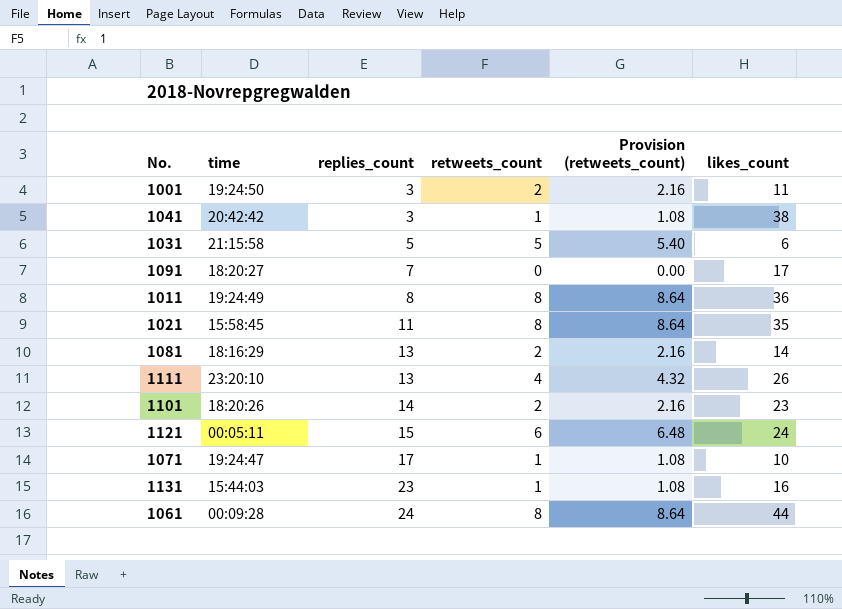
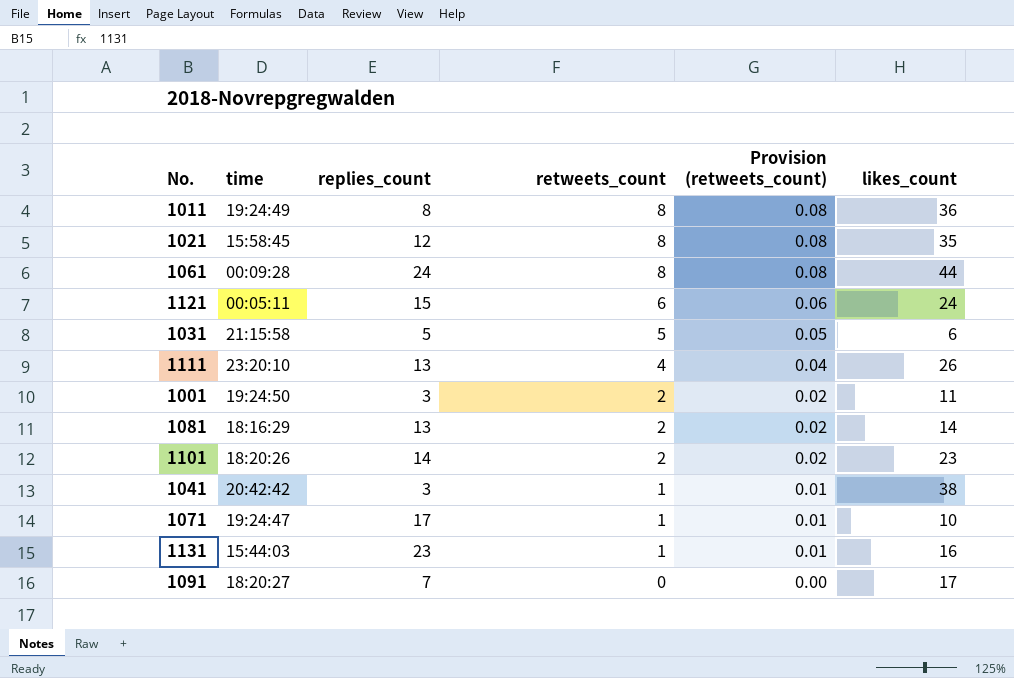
row order: replies_count ascending -> retweets_count descending
column Provision (retweets_count) | formula: [retweets_count] * 1.08 -> [retweets_count] * 0.01
1021 | replies_count: 11 -> 12

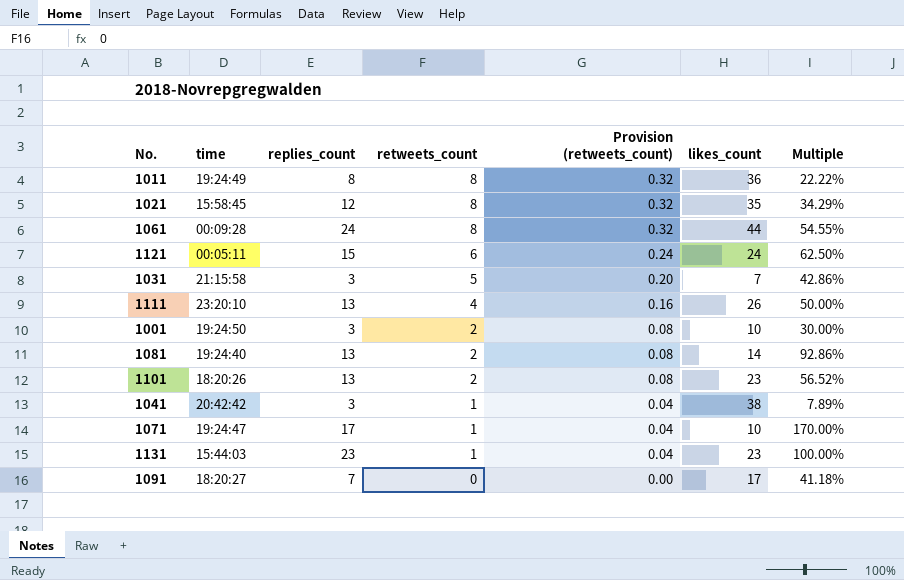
column Provision (retweets_count) | formula: [retweets_count] * 0.01 -> [retweets_count] * 0.04
column Multiple | formula: none -> [replies_count] / [likes_count]
1031 | replies_count: 5 -> 3
1031 | likes_count: 6 -> 7
1001 | likes_count: 11 -> 10
1081 | time: 18:16:29 -> 19:24:40
1101 | replies_count: 14 -> 13
1131 | likes_count: 16 -> 23

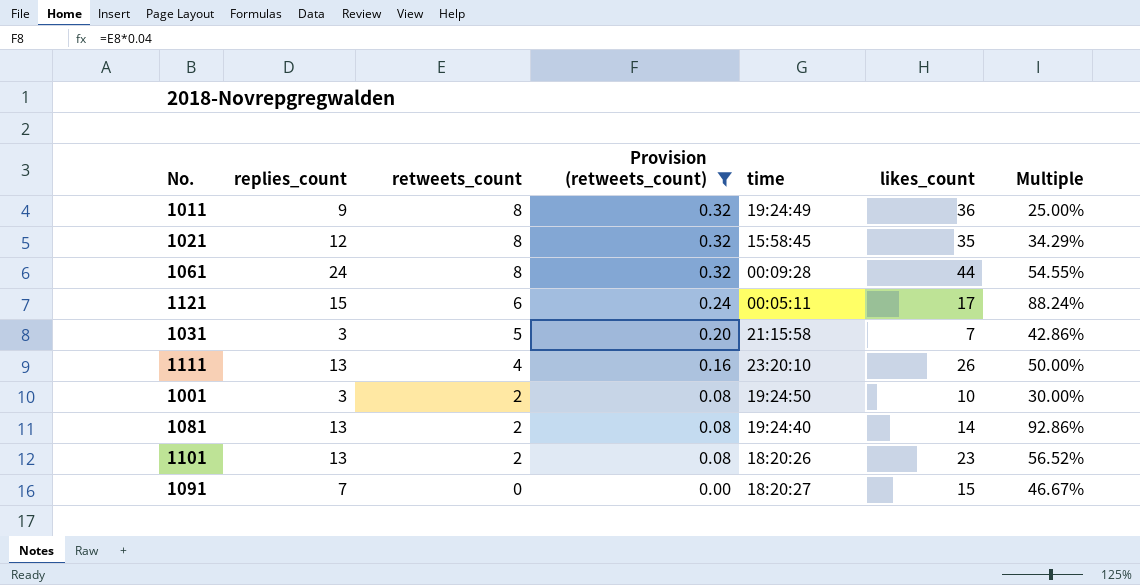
filter: none -> Provision (retweets_count) != 0.04
column time | position: 2 -> 5
1011 | replies_count: 8 -> 9
1011 | Multiple: 22.22% -> 25.00%
1121 | likes_count: 24 -> 17
1121 | Multiple: 62.50% -> 88.24%
1091 | likes_count: 17 -> 15
1091 | Multiple: 41.18% -> 46.67%

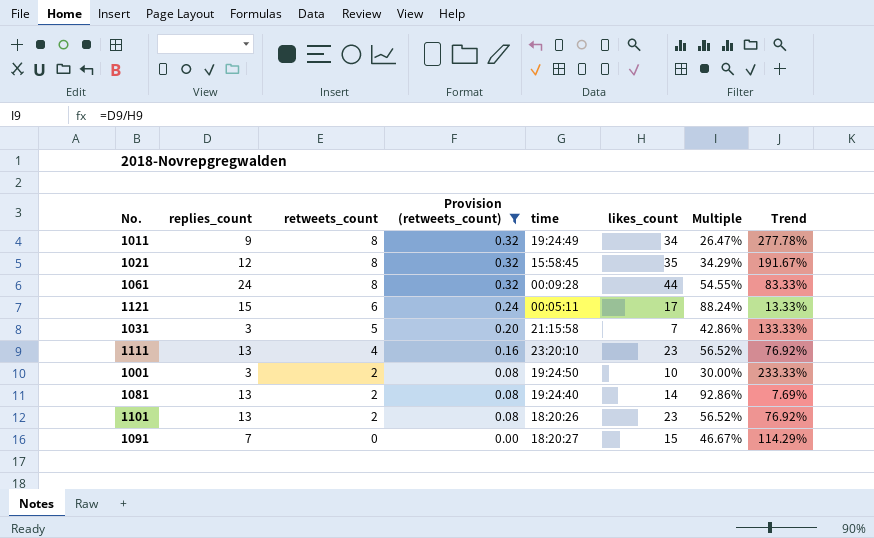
column Trend | formula: none -> ([likes_count] - [replies_count]) / [replies_count]
1011 | likes_count: 36 -> 34
1011 | Multiple: 25.00% -> 26.47%
1111 | likes_count: 26 -> 23
1111 | Multiple: 50.00% -> 56.52%

